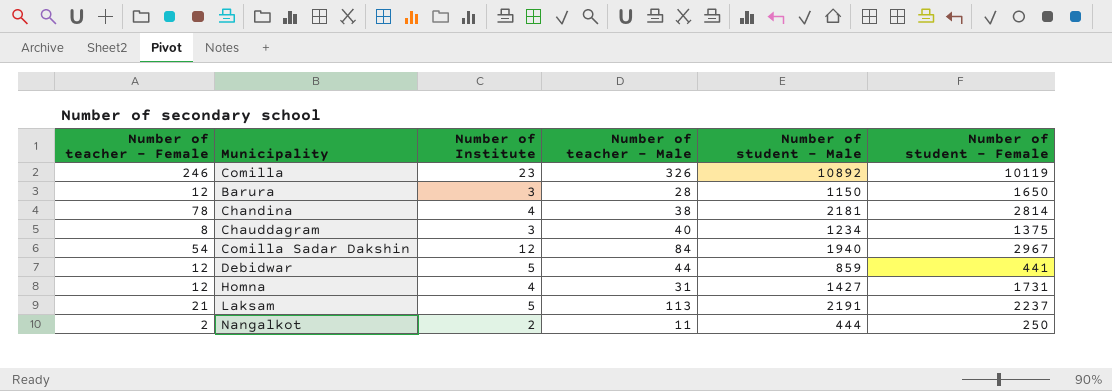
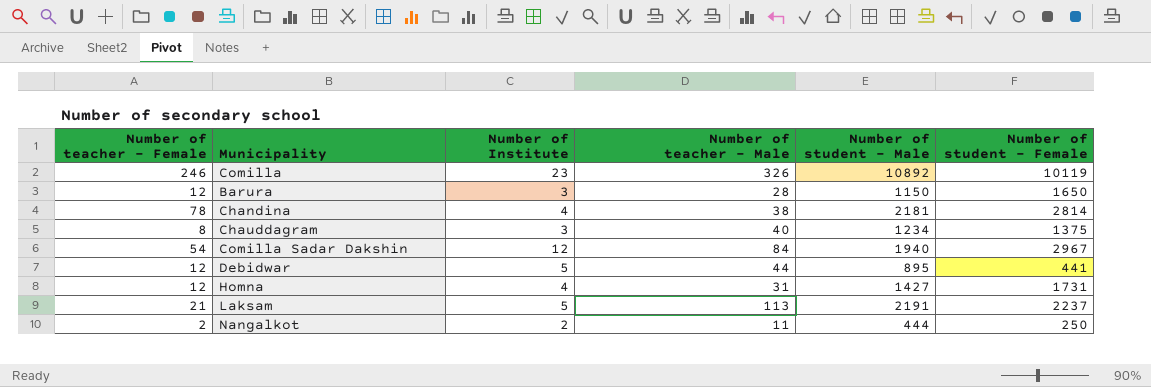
Debidwar | Number of student - Male: 859 -> 895

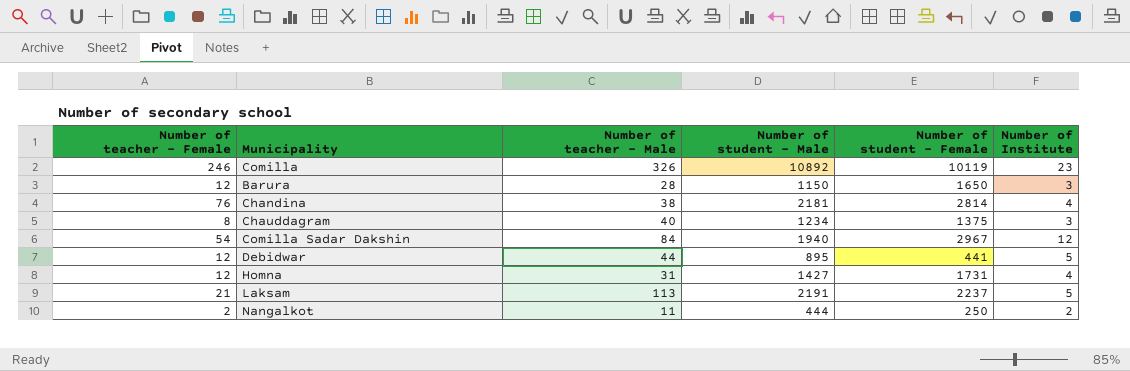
column Number of Institute | position: 3 -> 6
Chandina | Number of teacher - Female: 78 -> 76

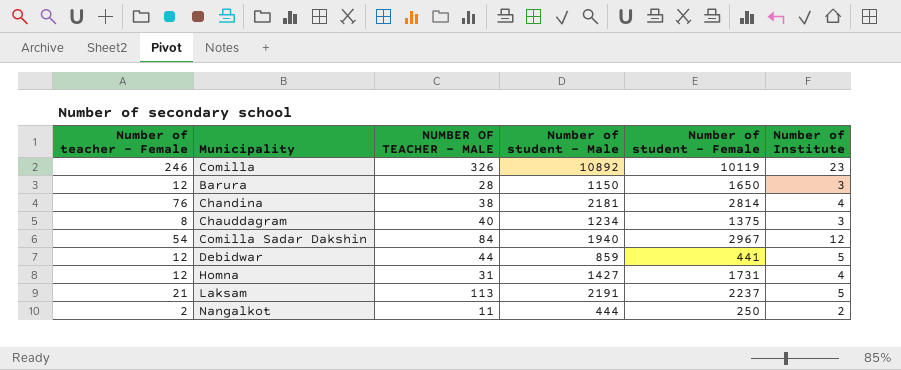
column name: Number of teacher - Male -> NUMBER OF TEACHER - MALE
Debidwar | Number of student - Male: 895 -> 859

